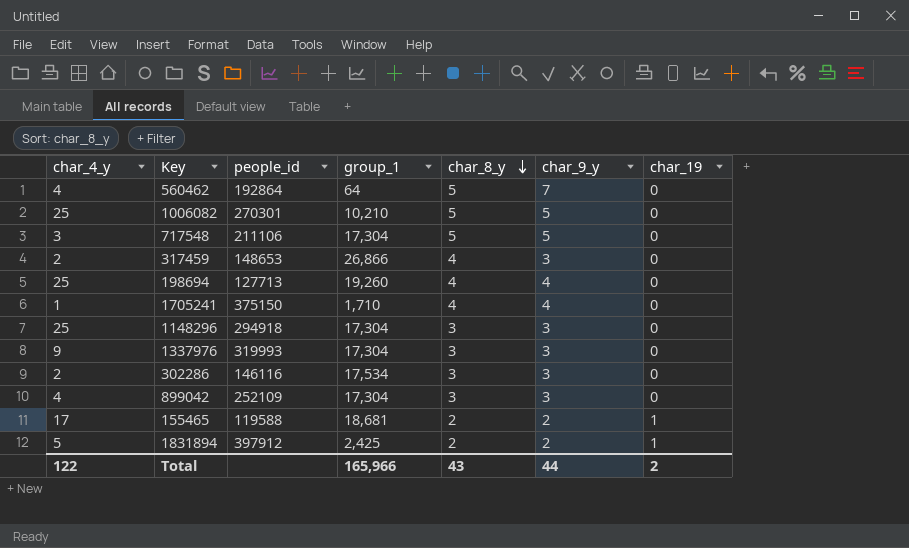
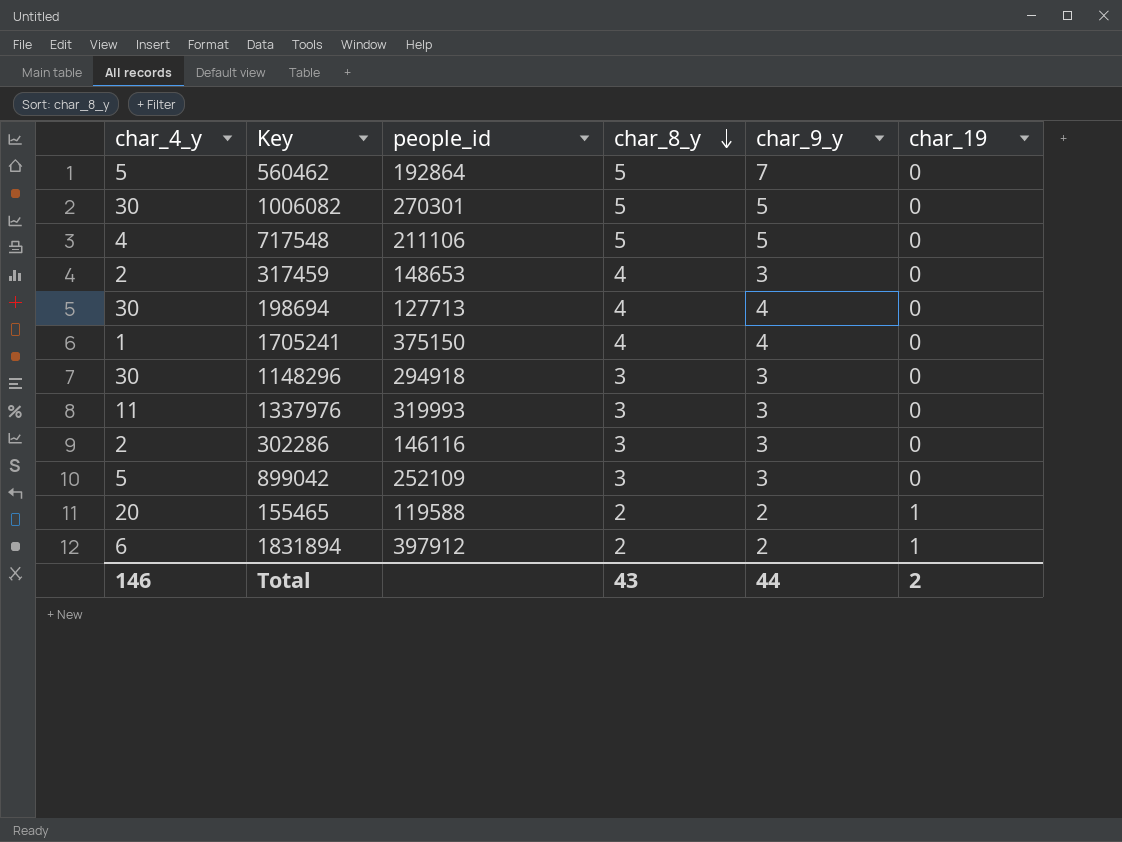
column group_1 | position: 4 -> none
560462 | char_4_y: 4 -> 5
1006082 | char_4_y: 25 -> 30
717548 | char_4_y: 3 -> 4
198694 | char_4_y: 25 -> 30
1148296 | char_4_y: 25 -> 30
1337976 | char_4_y: 9 -> 11
899042 | char_4_y: 4 -> 5
155465 | char_4_y: 17 -> 20
1831894 | char_4_y: 5 -> 6
Total | char_4_y: 122 -> 146

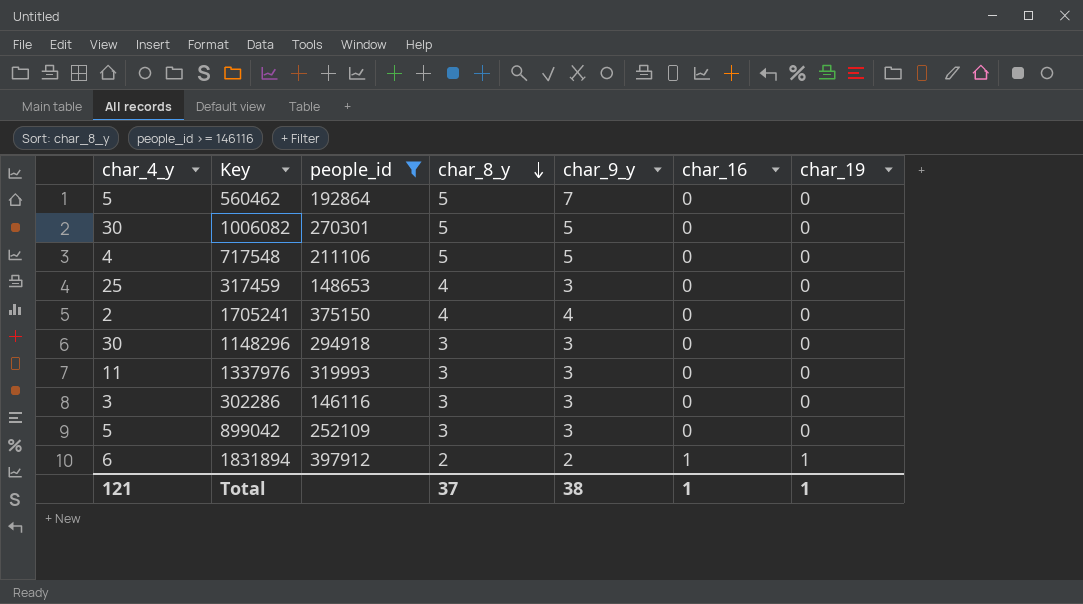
filter: none -> people_id >= 146116
column char_16 | position: none -> 6
317459 | char_4_y: 2 -> 25
1705241 | char_4_y: 1 -> 2
302286 | char_4_y: 2 -> 3
Total | char_4_y: 146 -> 121
Total | char_8_y: 43 -> 37
Total | char_9_y: 44 -> 38
Total | char_19: 2 -> 1

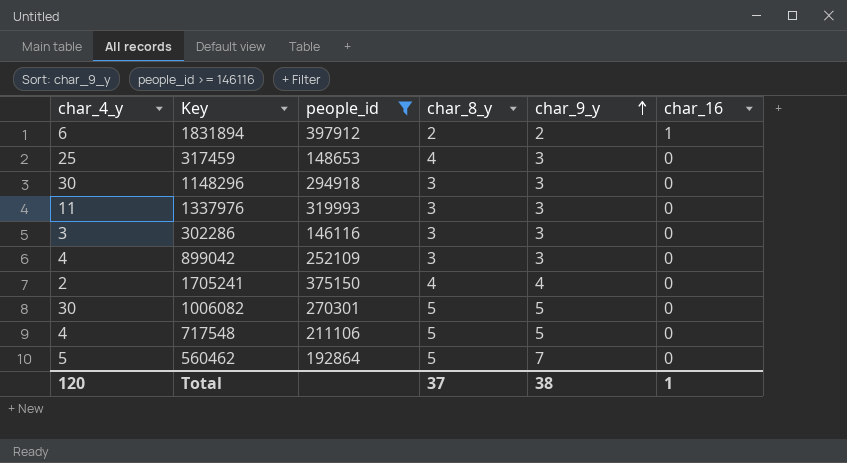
row order: char_8_y descending -> char_9_y ascending
column char_19 | position: 7 -> none
899042 | char_4_y: 5 -> 4
Total | char_4_y: 121 -> 120

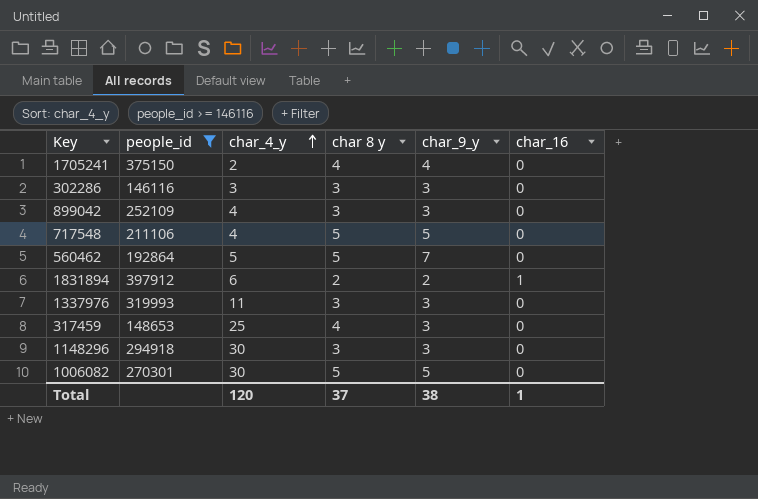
row order: char_9_y ascending -> char_4_y ascending
column char_4_y | position: 1 -> 3
column name: char_8_y -> char 8 y

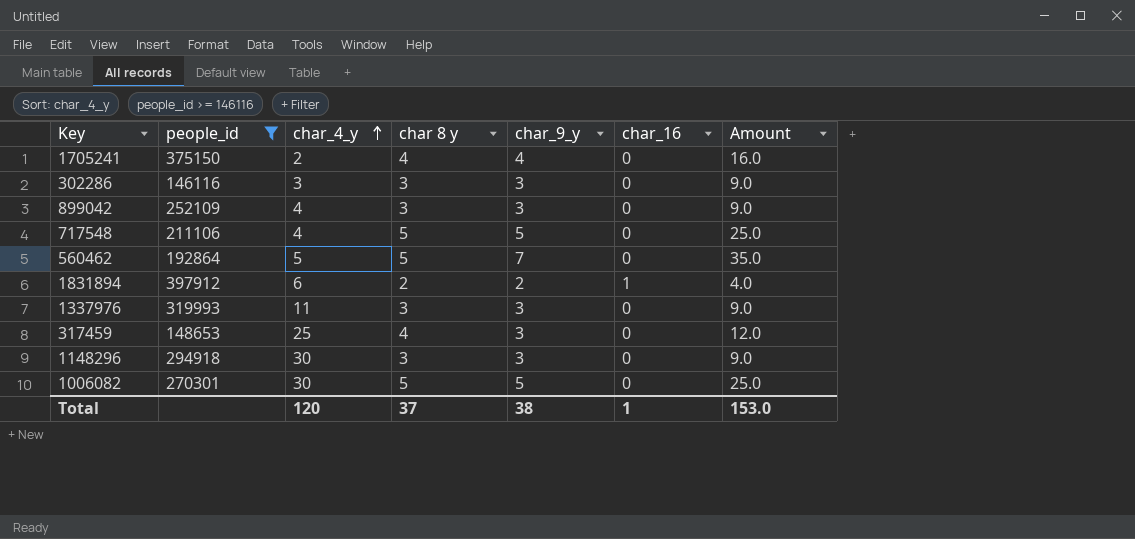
column Amount | formula: none -> [char 8 y] * [char_9_y]

